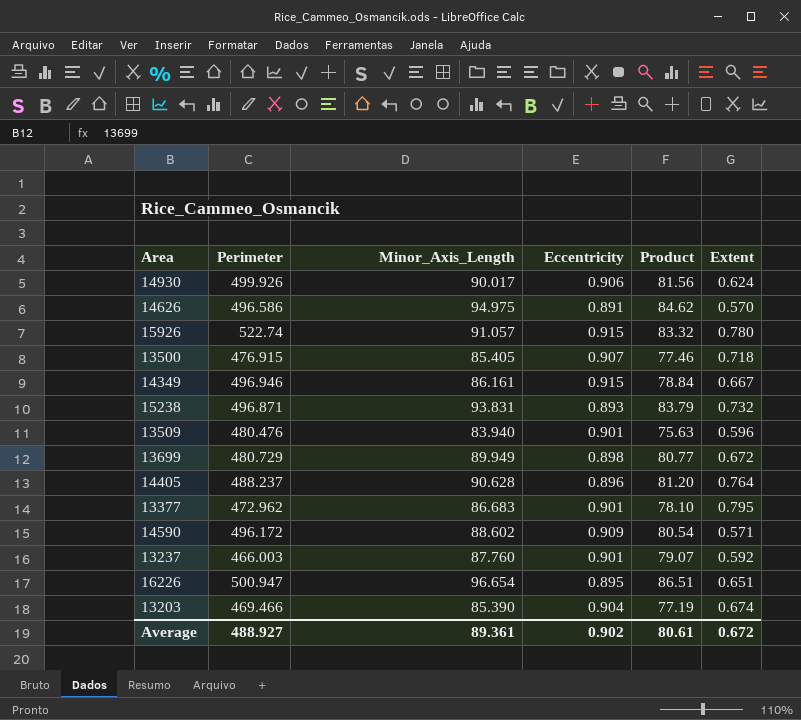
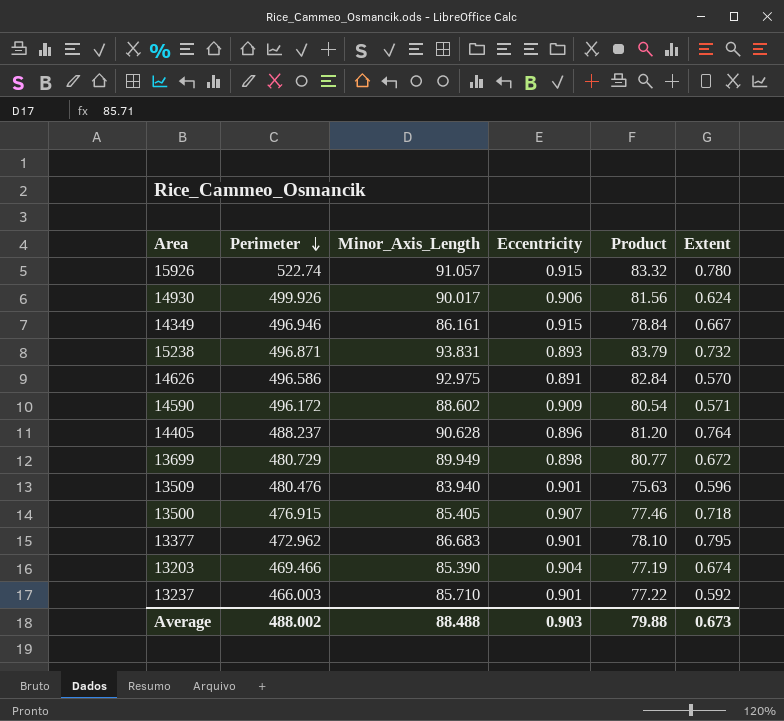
row order: none -> Perimeter descending
row 16226: 500.947 | 96.654 | 0.895 | 86.51 | 0.651 -> none
14626 | Minor_Axis_Length: 94.975 -> 92.975
14626 | Product: 84.62 -> 82.84
13237 | Minor_Axis_Length: 87.760 -> 85.710
13237 | Product: 79.07 -> 77.22
Average | Perimeter: 488.927 -> 488.002
Average | Minor_Axis_Length: 89.361 -> 88.488
Average | Eccentricity: 0.902 -> 0.903
Average | Product: 80.61 -> 79.88
Average | Extent: 0.672 -> 0.673

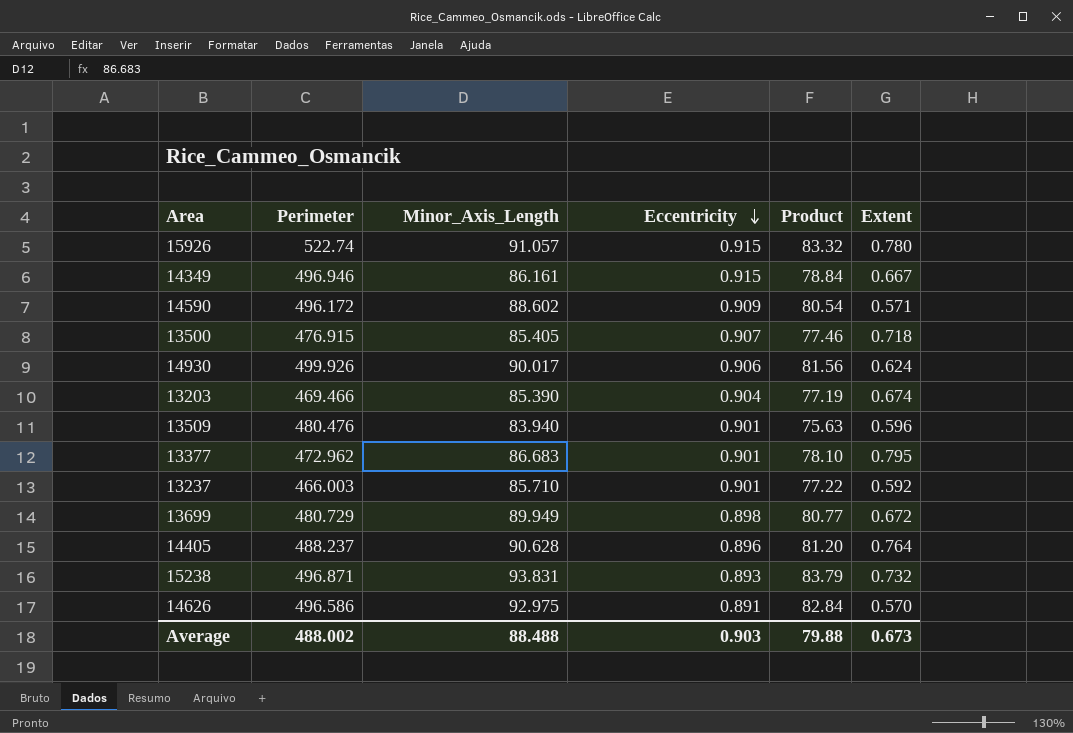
row order: Perimeter descending -> Eccentricity descending

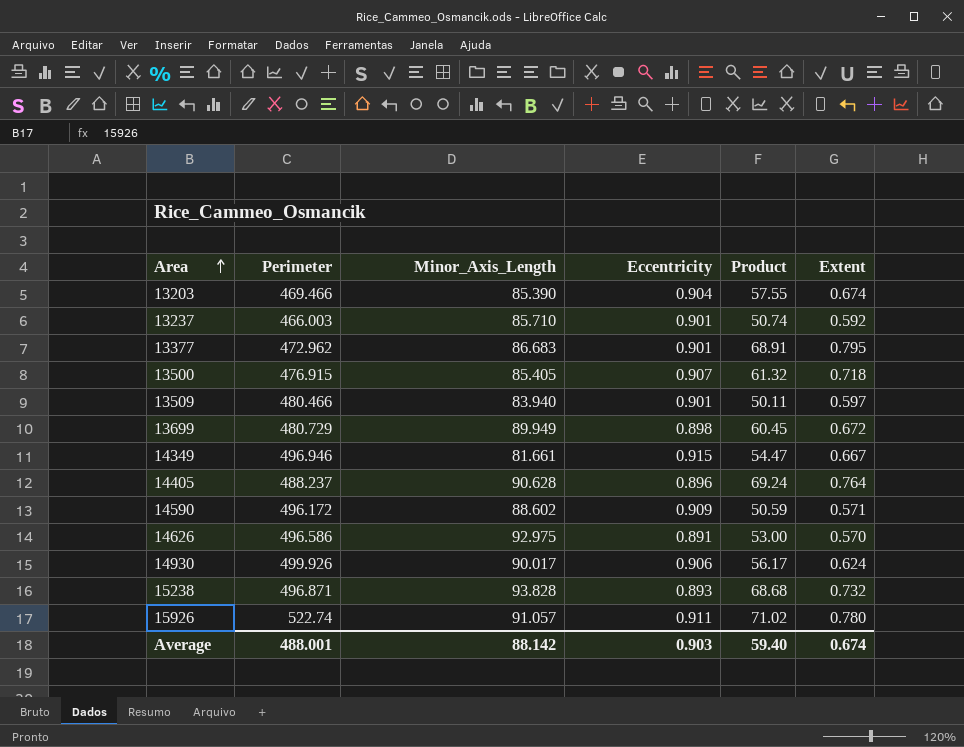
row order: Eccentricity descending -> Area ascending
column Product | formula: [Minor_Axis_Length] * [Eccentricity] -> [Minor_Axis_Length] * [Extent]
13509 | Perimeter: 480.476 -> 480.466
13509 | Extent: 0.596 -> 0.597
14349 | Minor_Axis_Length: 86.161 -> 81.661
15238 | Minor_Axis_Length: 93.831 -> 93.828
15926 | Eccentricity: 0.915 -> 0.911
Average | Perimeter: 488.002 -> 488.001
Average | Minor_Axis_Length: 88.488 -> 88.142
Average | Product: 79.88 -> 59.40
Average | Extent: 0.673 -> 0.674

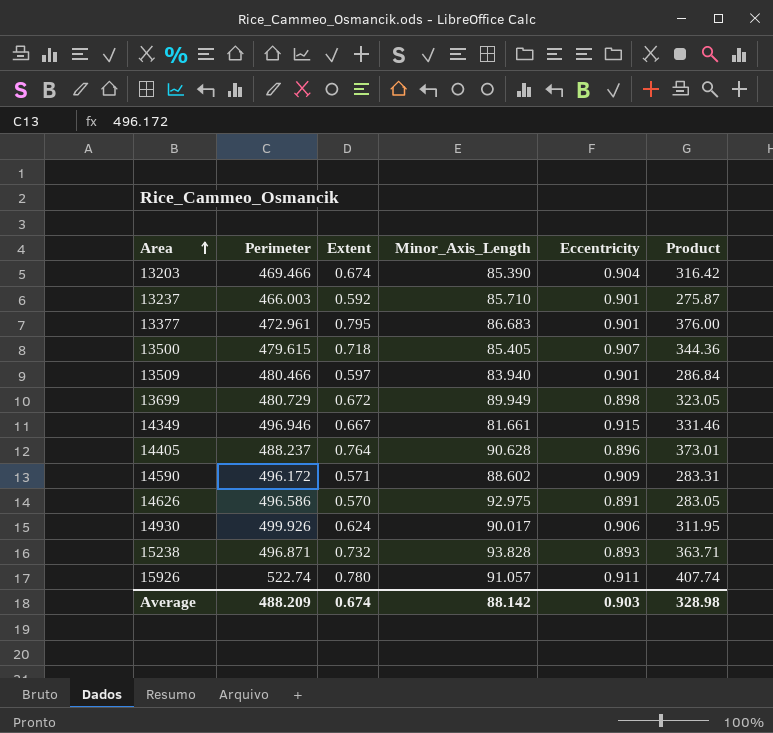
column Extent | position: 6 -> 3
column Product | formula: [Minor_Axis_Length] * [Extent] -> [Perimeter] * [Extent]
13377 | Perimeter: 472.962 -> 472.961
13500 | Perimeter: 476.915 -> 479.615
Average | Perimeter: 488.001 -> 488.209
Average | Product: 59.40 -> 328.98

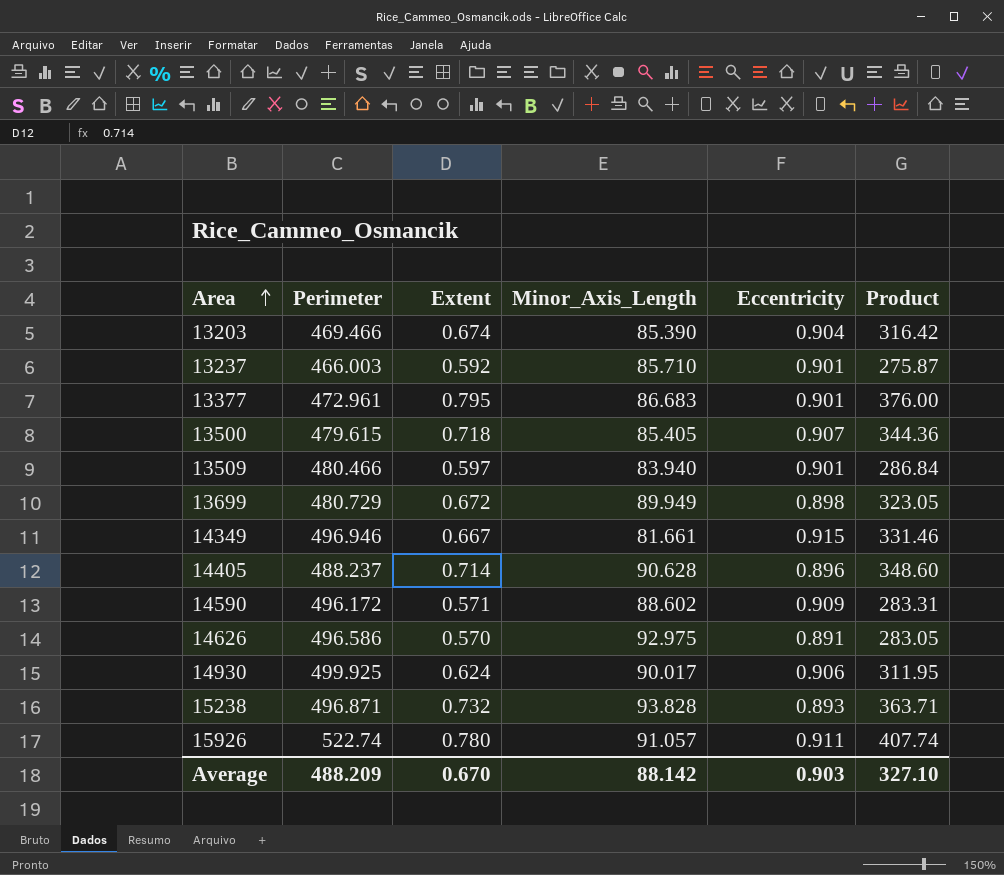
14405 | Extent: 0.764 -> 0.714
14405 | Product: 373.01 -> 348.60
14930 | Perimeter: 499.926 -> 499.925
Average | Extent: 0.674 -> 0.670
Average | Product: 328.98 -> 327.10

